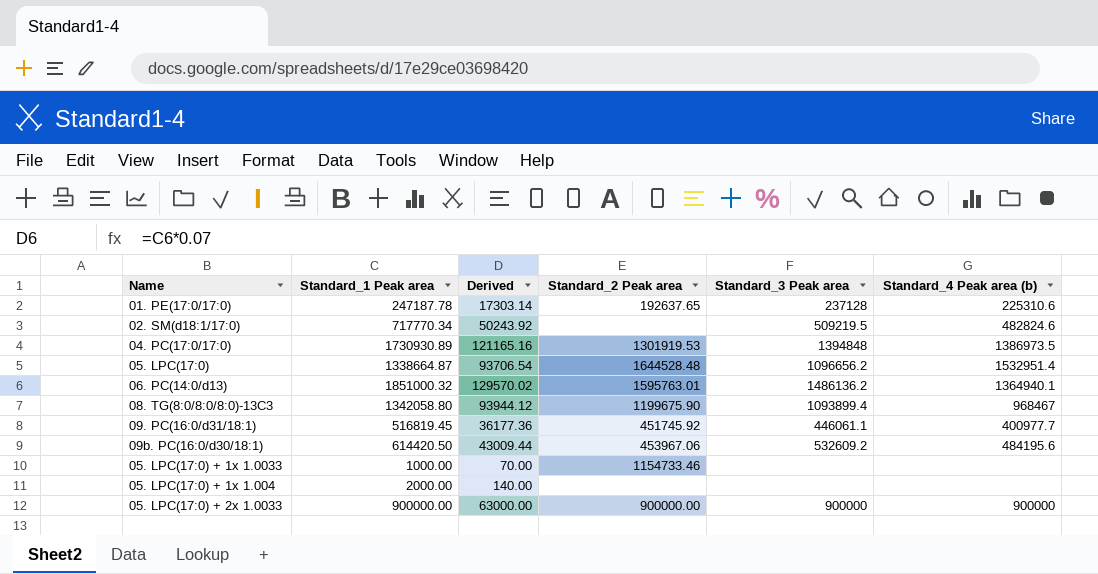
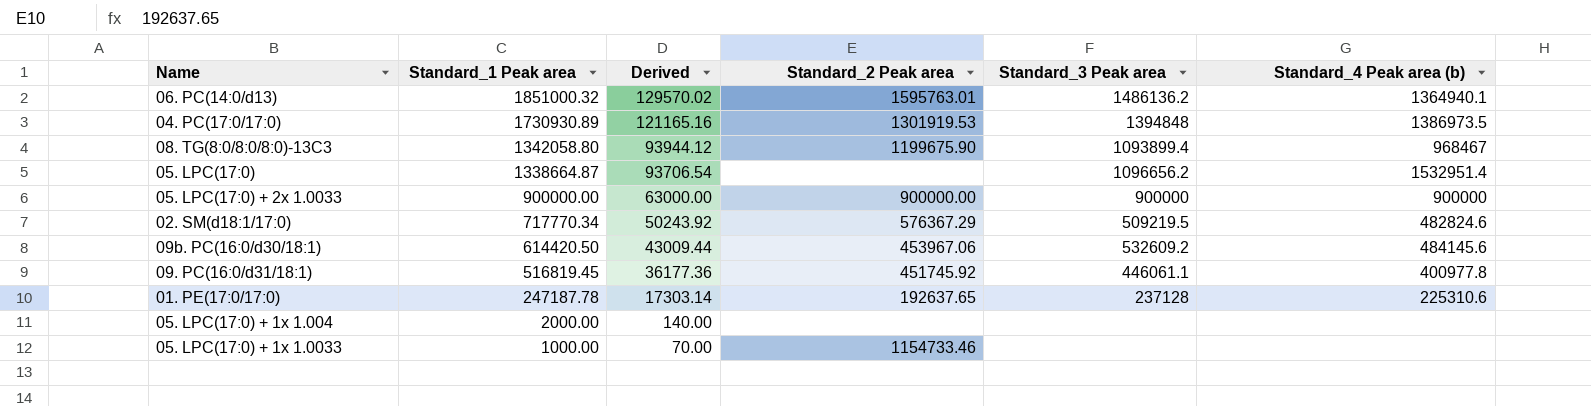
row order: none -> Standard_1 Peak area descending
05. LPC(17:0) | Standard_2 Peak area: 1644528.48 -> none
02. SM(d18:1/17:0) | Standard_2 Peak area: none -> 576367.29
09b. PC(16:0/d30/18:1) | Standard_4 Peak area (b): 484195.6 -> 484145.6
09. PC(16:0/d31/18:1) | Standard_4 Peak area (b): 400977.7 -> 400977.8

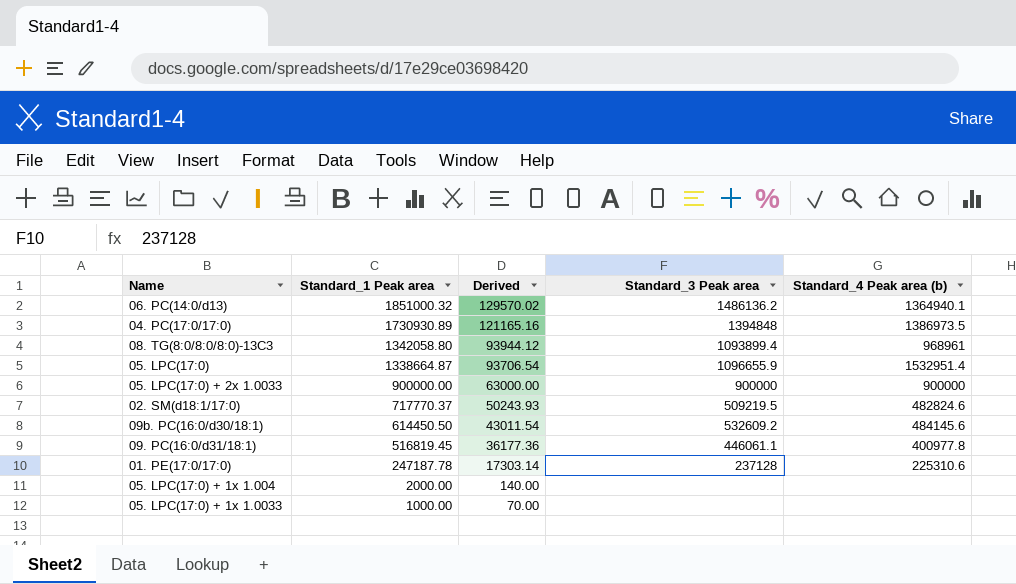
column Standard_2 Peak area | position: 4 -> none
08. TG(8:0/8:0/8:0)-13C3 | Standard_4 Peak area (b): 968467 -> 968961
05. LPC(17:0) | Standard_3 Peak area: 1096656.2 -> 1096655.9
02. SM(d18:1/17:0) | Standard_1 Peak area: 717770.34 -> 717770.37
02. SM(d18:1/17:0) | Derived: 50243.92 -> 50243.93
09b. PC(16:0/d30/18:1) | Standard_1 Peak area: 614420.50 -> 614450.50
09b. PC(16:0/d30/18:1) | Derived: 43009.44 -> 43011.54

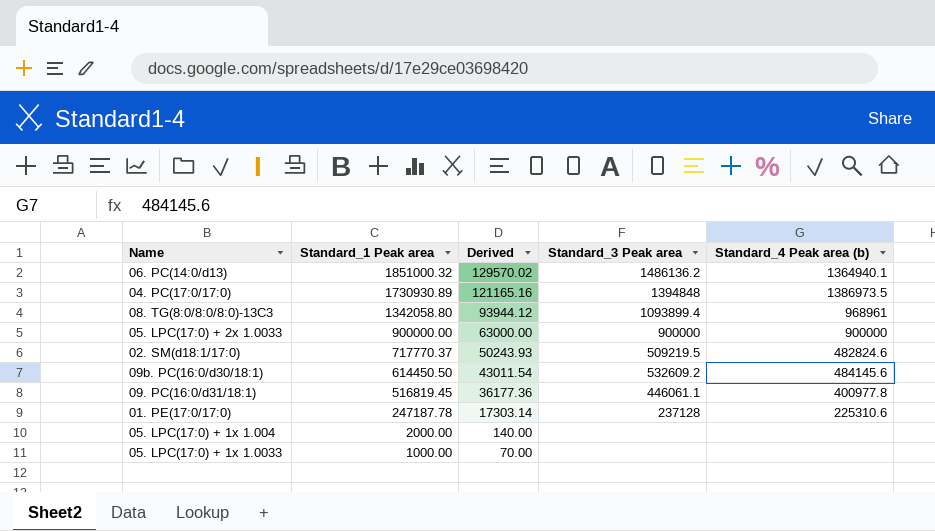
row 05. LPC(17:0): 1338664.87 | 93706.54 | 1096655.9 | 1532951.4 -> none

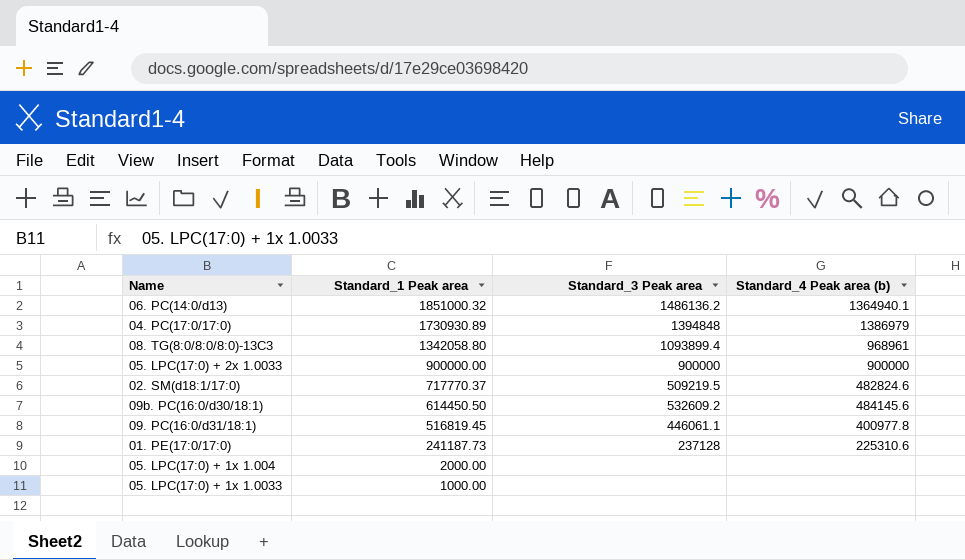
column Derived | formula: [Standard_1 Peak area] * 0.07 -> none
04. PC(17:0/17:0) | Standard_4 Peak area (b): 1386973.5 -> 1386979
01. PE(17:0/17:0) | Standard_1 Peak area: 247187.78 -> 241187.73

